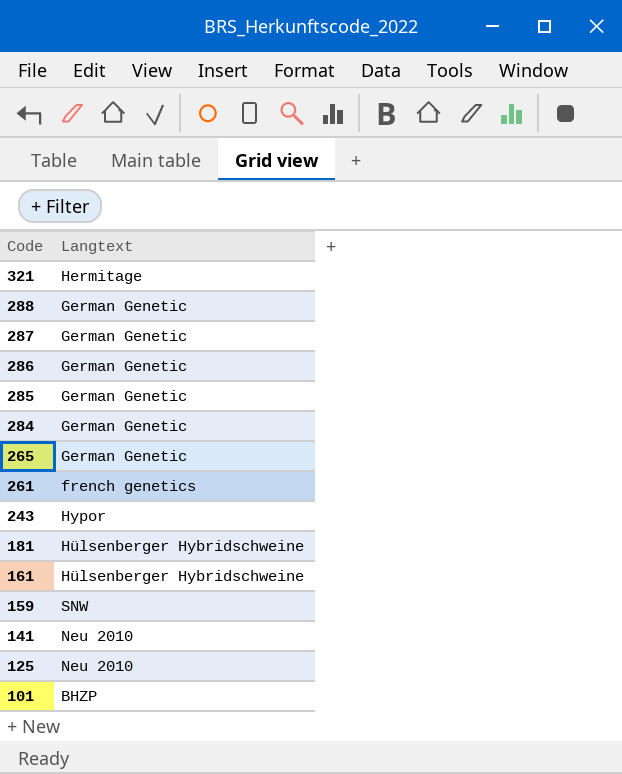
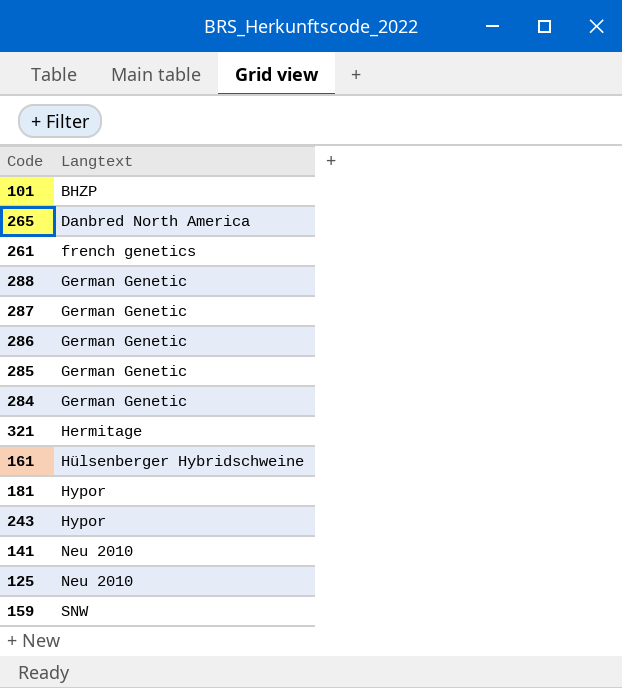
row order: Code descending -> Langtext ascending
265 | Langtext: German Genetic -> Danbred North America
181 | Langtext: Hülsenberger Hybridschweine -> Hypor

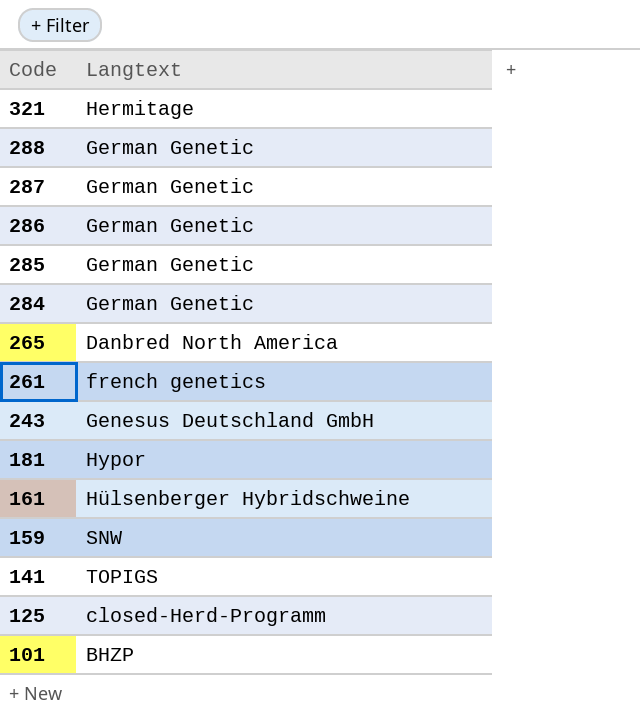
row order: Langtext ascending -> Code descending
243 | Langtext: Hypor -> Genesus Deutschland GmbH
141 | Langtext: Neu 2010 -> TOPIGS
125 | Langtext: Neu 2010 -> closed-Herd-Programm

